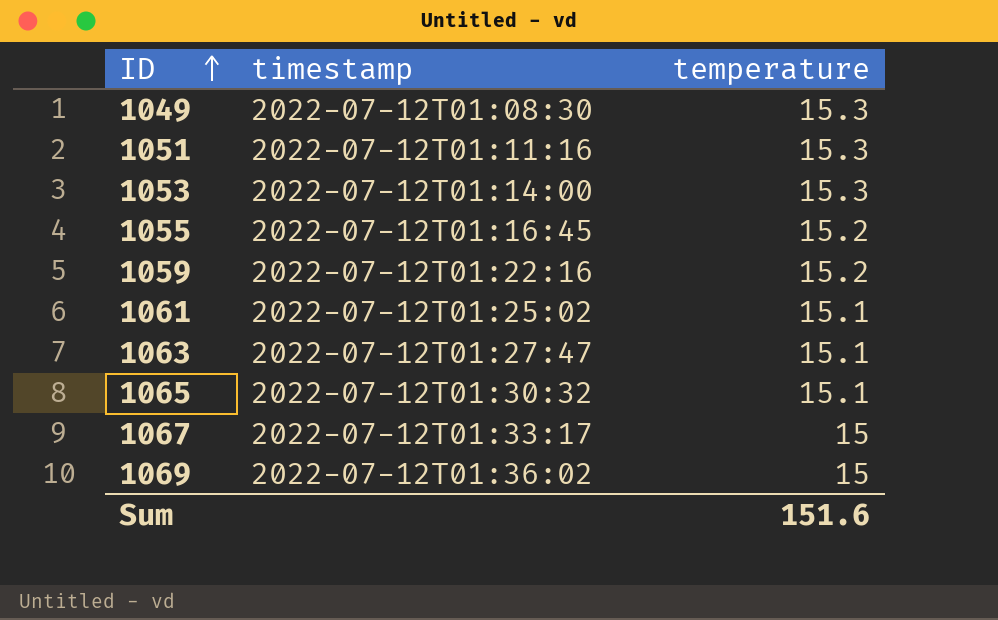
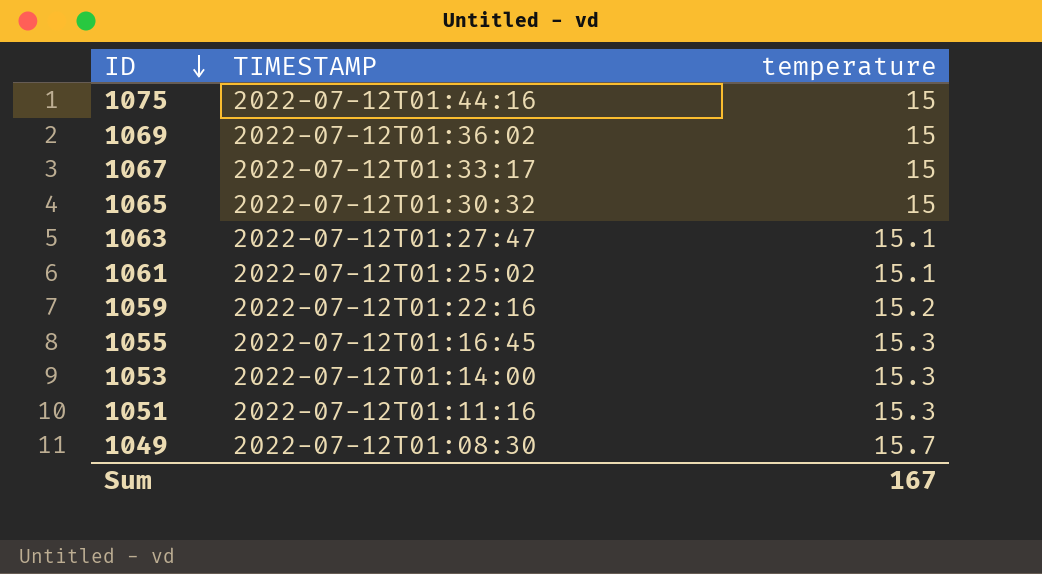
row order: ID ascending -> ID descending
column name: timestamp -> TIMESTAMP
row 1075: none -> 2022-07-12T01:44:16 | 15
1065 | temperature: 15.1 -> 15
1055 | temperature: 15.2 -> 15.3
1049 | temperature: 15.3 -> 15.7
Sum | temperature: 151.6 -> 167

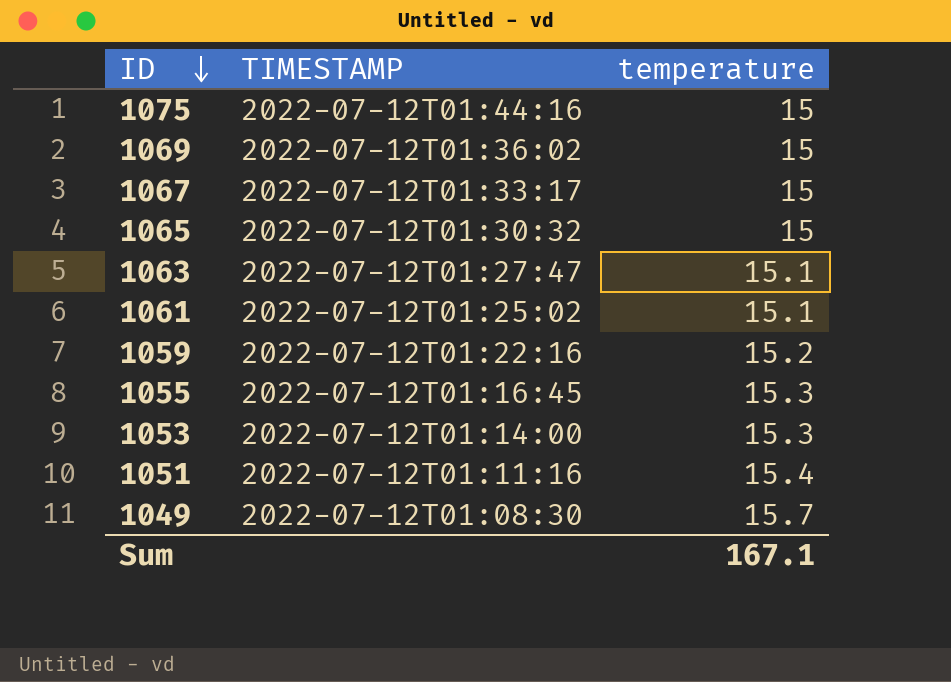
1051 | temperature: 15.3 -> 15.4
Sum | temperature: 167 -> 167.1

